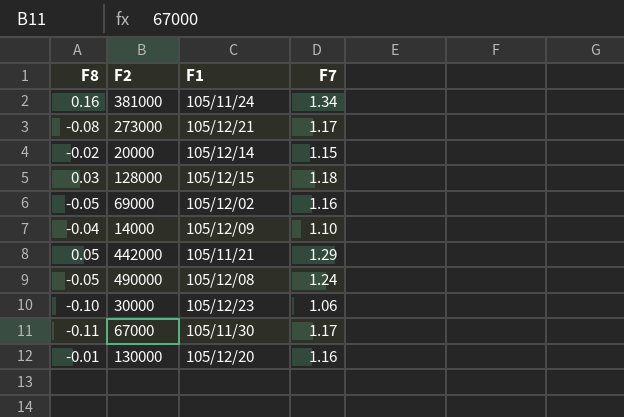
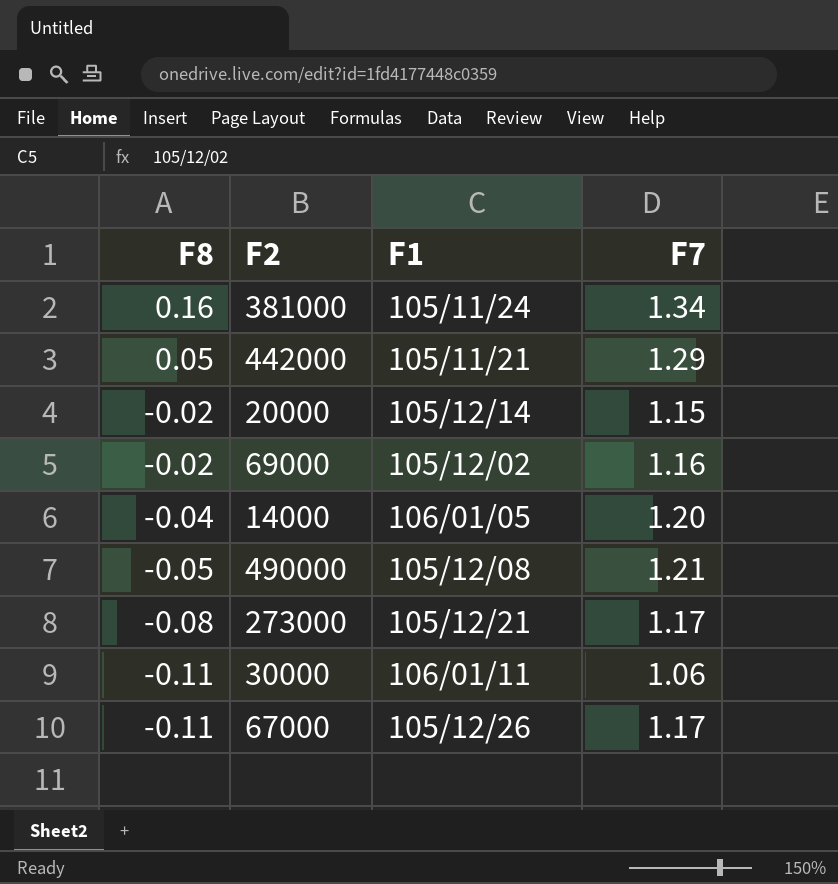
row order: none -> F8 descending
row 128000: 0.03 | 105/12/15 | 1.18 -> none
row 130000: -0.01 | 105/12/20 | 1.16 -> none
69000 | F8: -0.05 -> -0.02
14000 | F1: 105/12/09 -> 106/01/05
14000 | F7: 1.10 -> 1.20
490000 | F7: 1.24 -> 1.21
30000 | F8: -0.10 -> -0.11
30000 | F1: 105/12/23 -> 106/01/11
67000 | F1: 105/11/30 -> 105/12/26

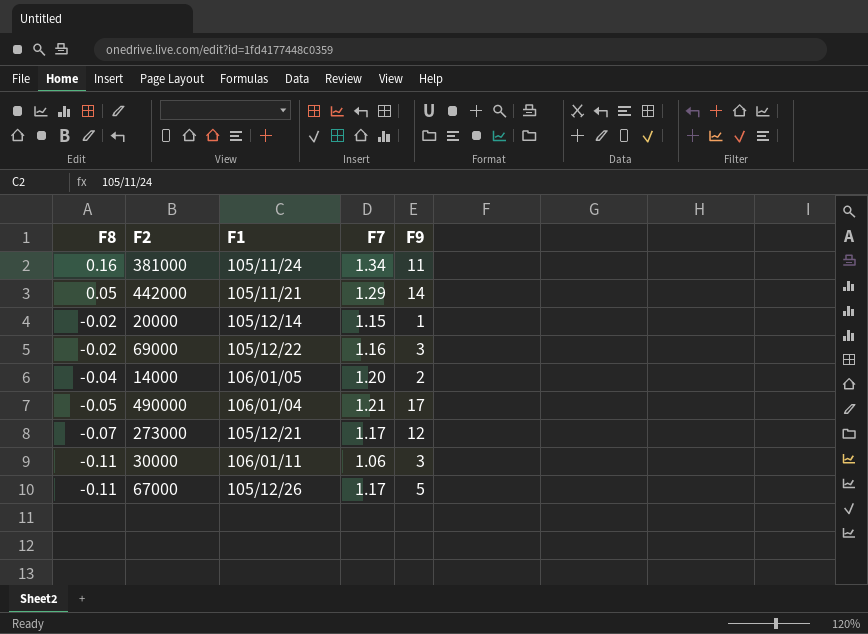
column F9 | position: none -> 5
69000 | F1: 105/12/02 -> 105/12/22
490000 | F1: 105/12/08 -> 106/01/04
273000 | F8: -0.08 -> -0.07

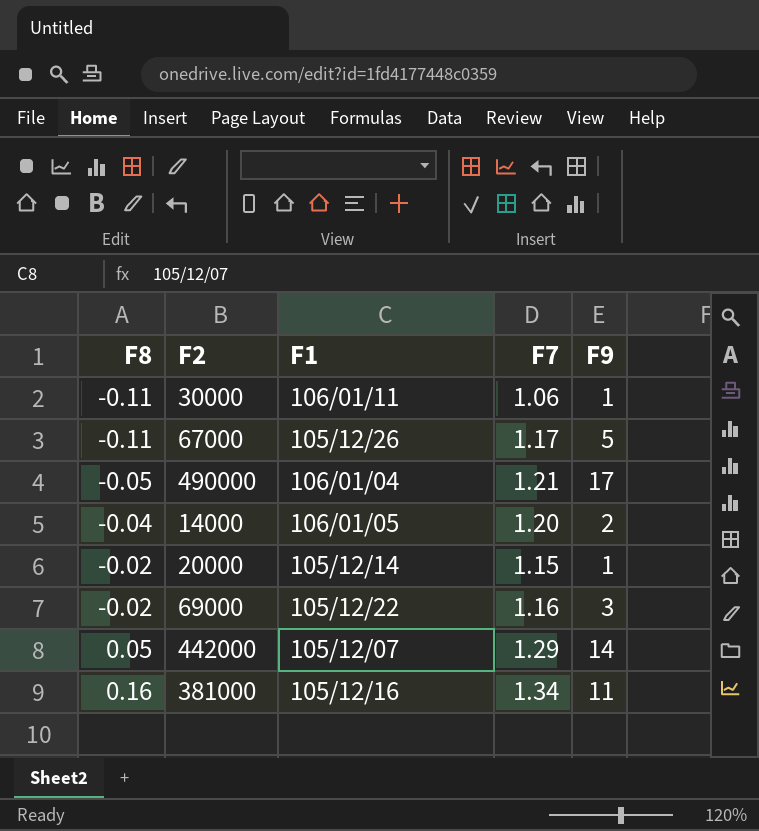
row order: F8 descending -> F8 ascending
row 273000: -0.07 | 105/12/21 | 1.17 | 12 -> none
30000 | F9: 3 -> 1
442000 | F1: 105/11/21 -> 105/12/07
381000 | F1: 105/11/24 -> 105/12/16

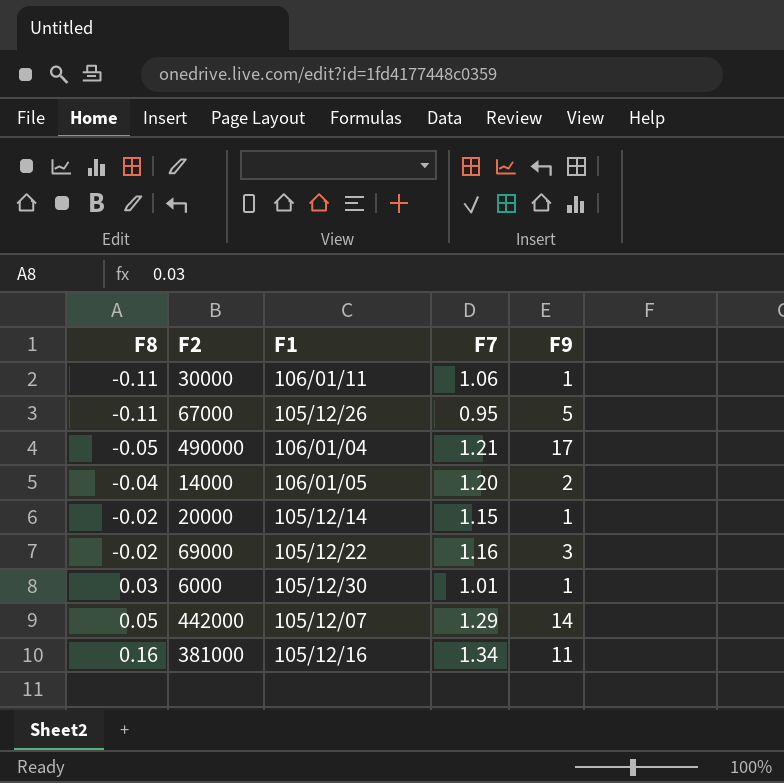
67000 | F7: 1.17 -> 0.95
row 6000: none -> 0.03 | 105/12/30 | 1.01 | 1

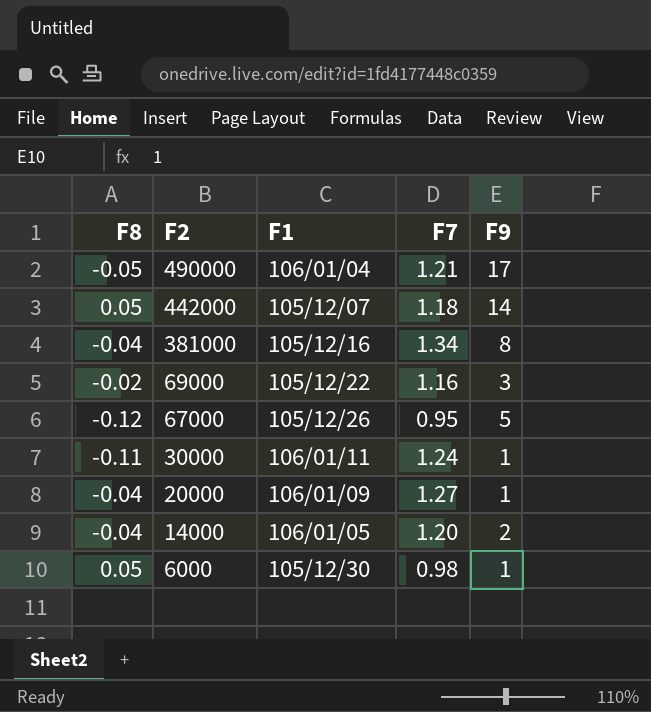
row order: F8 ascending -> F2 descending
442000 | F7: 1.29 -> 1.18
381000 | F8: 0.16 -> -0.04
381000 | F9: 11 -> 8
67000 | F8: -0.11 -> -0.12
30000 | F7: 1.06 -> 1.24
20000 | F8: -0.02 -> -0.04
20000 | F1: 105/12/14 -> 106/01/09
20000 | F7: 1.15 -> 1.27
6000 | F8: 0.03 -> 0.05
6000 | F7: 1.01 -> 0.98

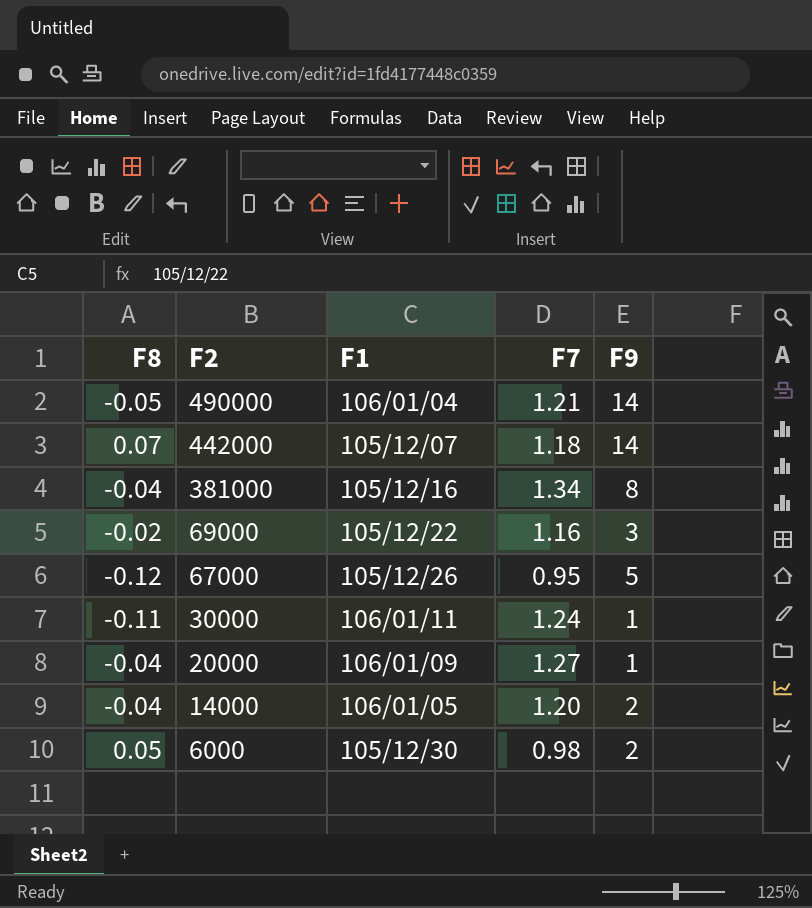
490000 | F9: 17 -> 14
442000 | F8: 0.05 -> 0.07
6000 | F9: 1 -> 2

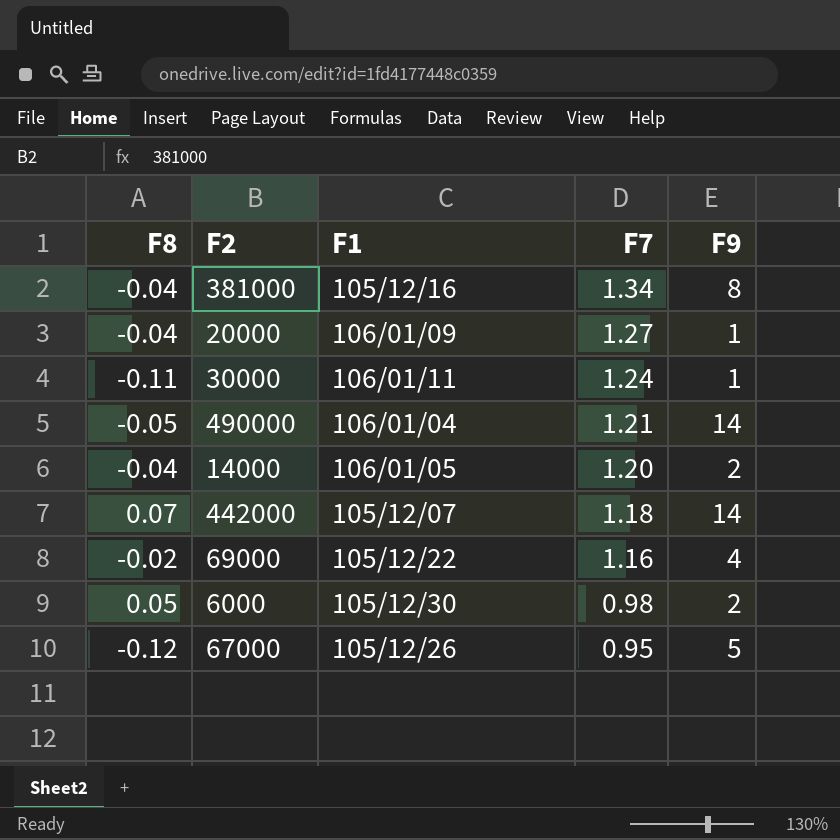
row order: F2 descending -> F7 descending
69000 | F9: 3 -> 4

